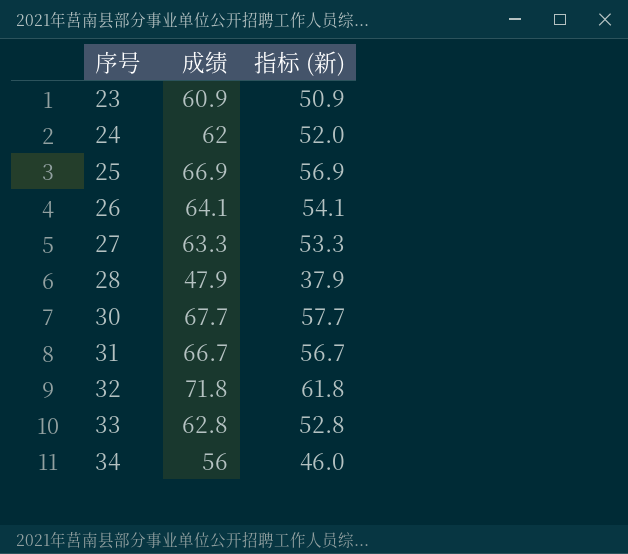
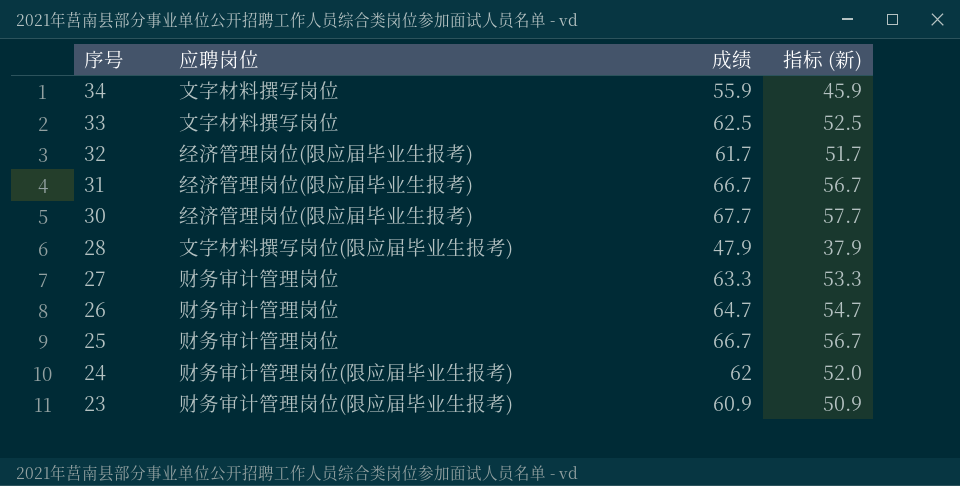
row order: 序号 ascending -> 序号 descending
column 应聘岗位 | position: none -> 2
34 | 成绩: 56 -> 55.9
34 | 指标 (新): 46.0 -> 45.9
33 | 成绩: 62.8 -> 62.5
33 | 指标 (新): 52.8 -> 52.5
32 | 成绩: 71.8 -> 61.7
32 | 指标 (新): 61.8 -> 51.7
26 | 成绩: 64.1 -> 64.7
26 | 指标 (新): 54.1 -> 54.7
25 | 成绩: 66.9 -> 66.7
25 | 指标 (新): 56.9 -> 56.7

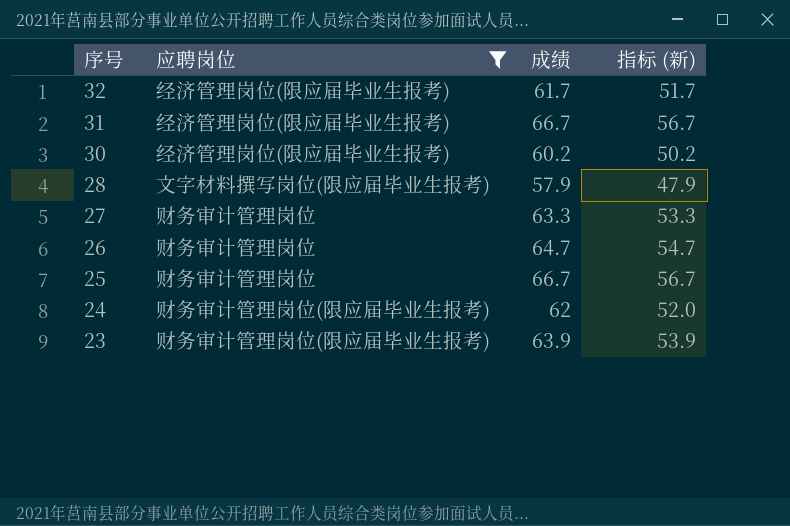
filter: none -> 应聘岗位 != 文字材料撰写岗位
30 | 成绩: 67.7 -> 60.2
30 | 指标 (新): 57.7 -> 50.2
28 | 成绩: 47.9 -> 57.9
28 | 指标 (新): 37.9 -> 47.9
23 | 成绩: 60.9 -> 63.9
23 | 指标 (新): 50.9 -> 53.9

